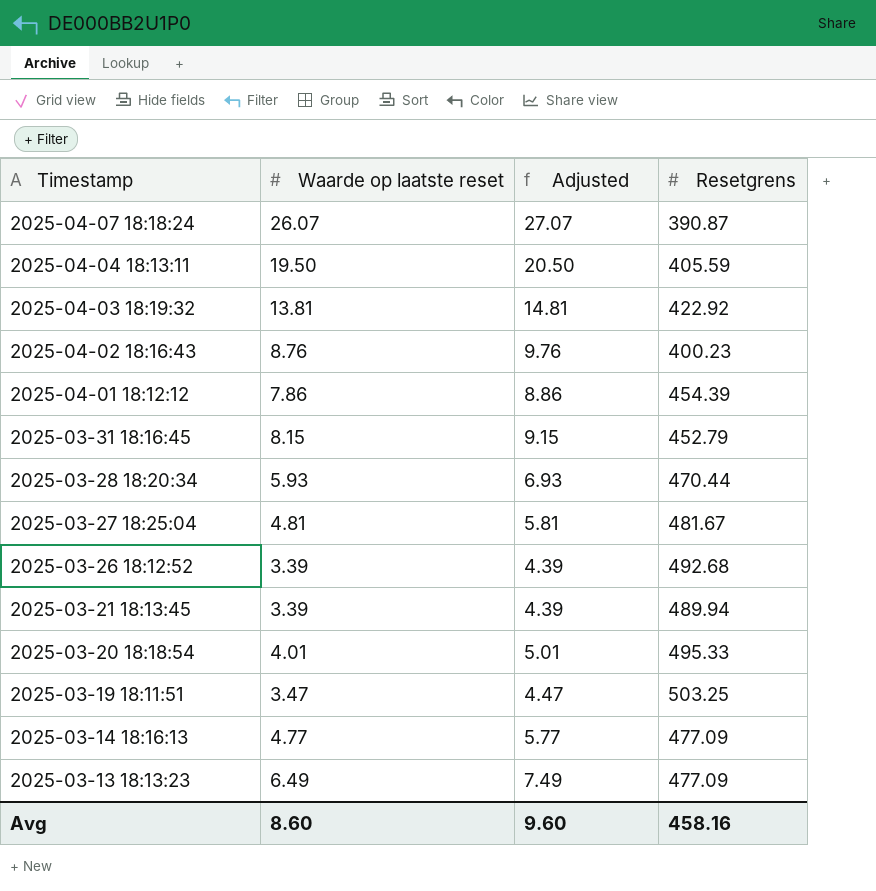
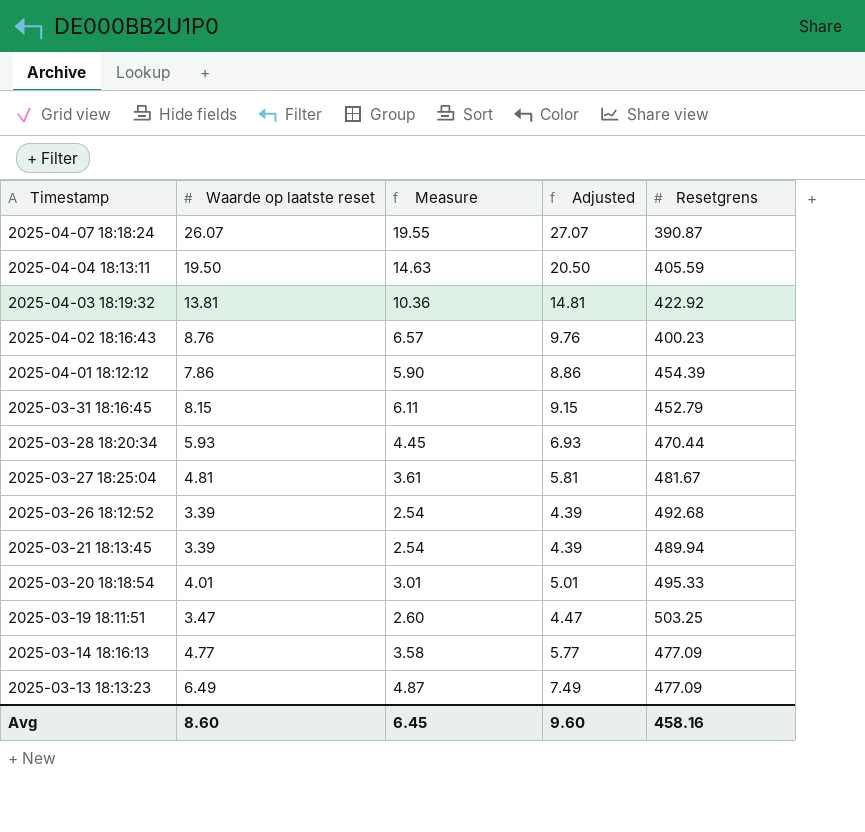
column Measure | formula: none -> [Waarde op laatste reset] * 0.75

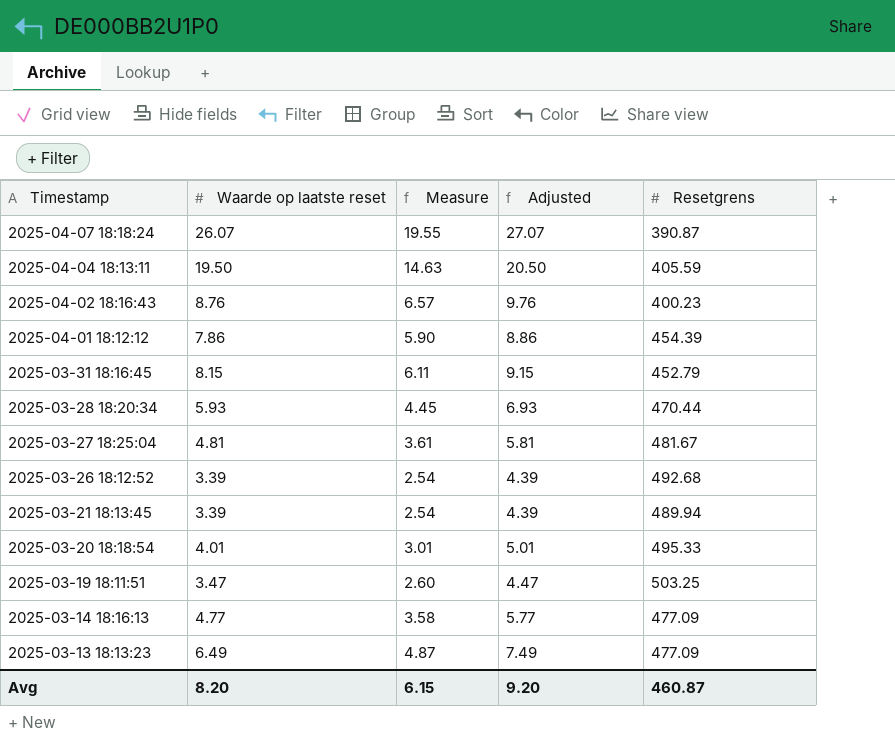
row 2025-04-03 18:19:32: 13.81 | 10.36 | 14.81 | 422.92 -> none
Avg | Waarde op laatste reset: 8.60 -> 8.20
Avg | Measure: 6.45 -> 6.15
Avg | Adjusted: 9.60 -> 9.20
Avg | Resetgrens: 458.16 -> 460.87

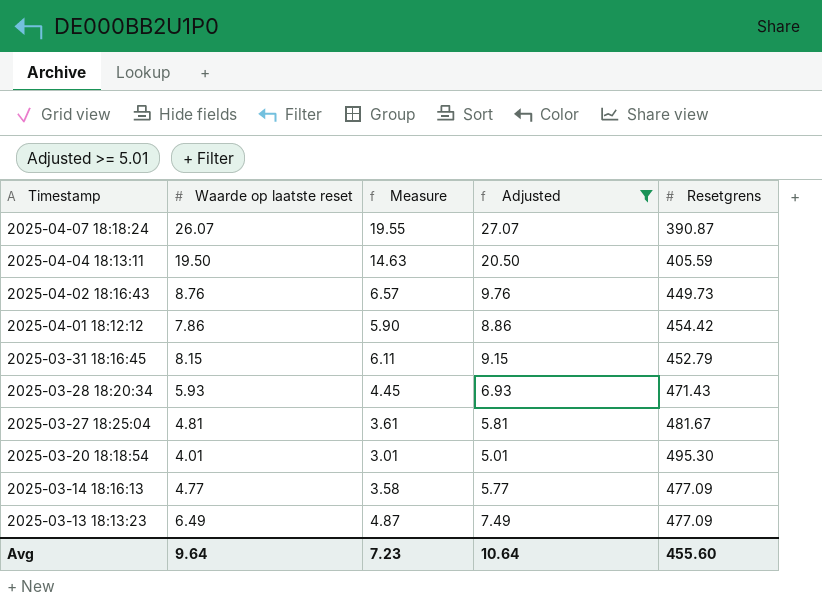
filter: none -> Adjusted >= 5.01
2025-04-02 18:16:43 | Resetgrens: 400.23 -> 449.73
2025-04-01 18:12:12 | Resetgrens: 454.39 -> 454.42
2025-03-28 18:20:34 | Resetgrens: 470.44 -> 471.43
2025-03-20 18:18:54 | Resetgrens: 495.33 -> 495.30
Avg | Waarde op laatste reset: 8.20 -> 9.64
Avg | Measure: 6.15 -> 7.23
Avg | Adjusted: 9.20 -> 10.64
Avg | Resetgrens: 460.87 -> 455.60

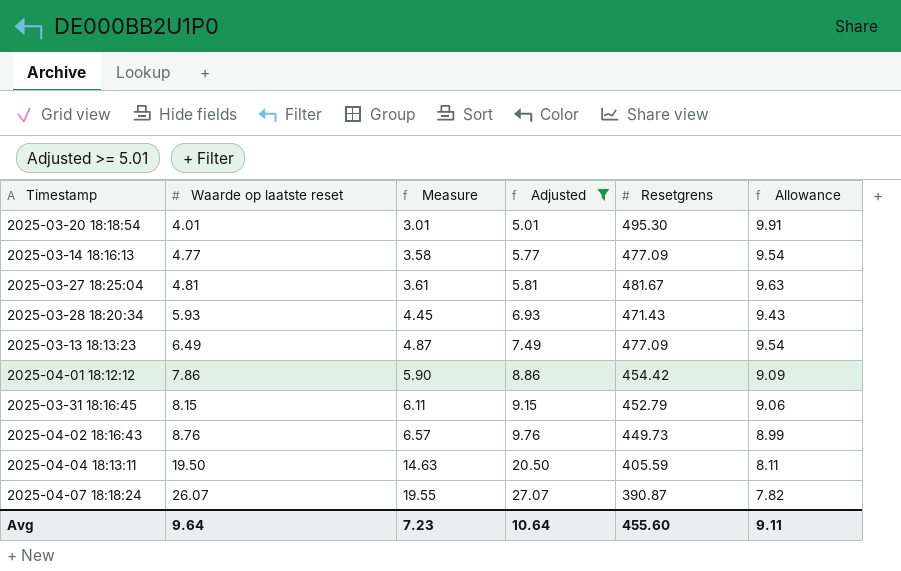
row order: Timestamp descending -> Waarde op laatste reset ascending
column Allowance | formula: none -> [Resetgrens] * 0.02

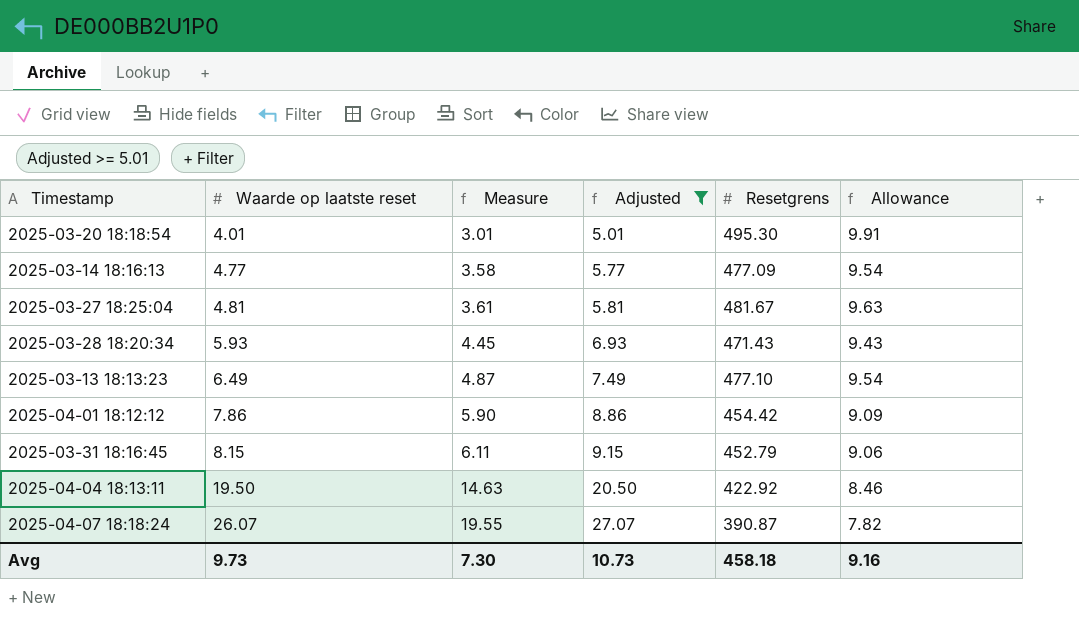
row 2025-04-02 18:16:43: 8.76 | 6.57 | 9.76 | 449.73 | 8.99 -> none
2025-03-13 18:13:23 | Resetgrens: 477.09 -> 477.10
2025-04-04 18:13:11 | Resetgrens: 405.59 -> 422.92
2025-04-04 18:13:11 | Allowance: 8.11 -> 8.46
Avg | Waarde op laatste reset: 9.64 -> 9.73
Avg | Measure: 7.23 -> 7.30
Avg | Adjusted: 10.64 -> 10.73
Avg | Resetgrens: 455.60 -> 458.18
Avg | Allowance: 9.11 -> 9.16

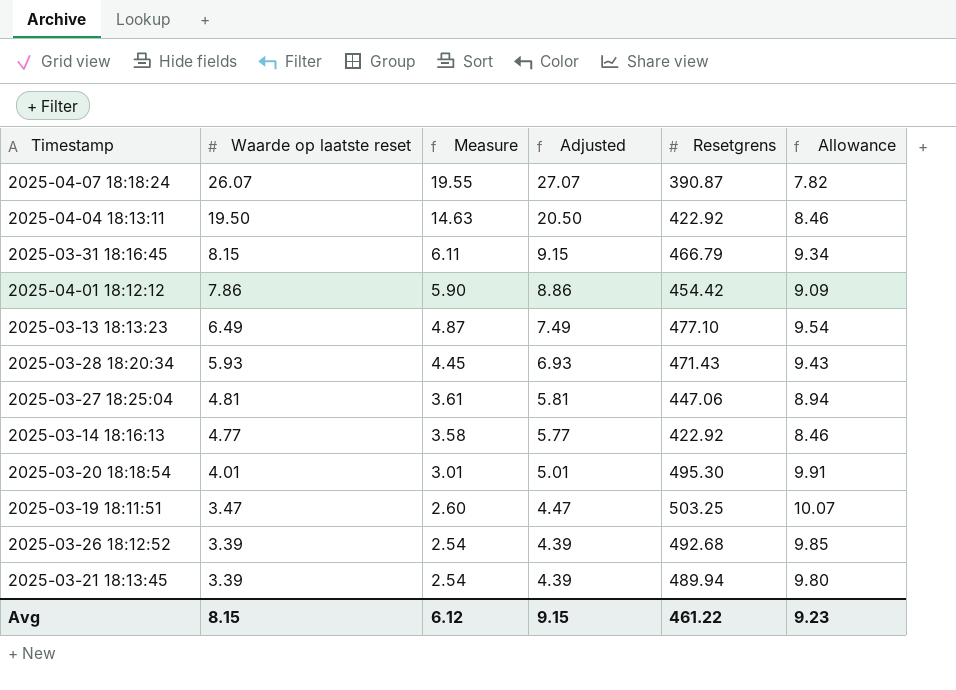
filter: Adjusted >= 5.01 -> none
row order: Waarde op laatste reset ascending -> Waarde op laatste reset descending
2025-03-31 18:16:45 | Resetgrens: 452.79 -> 466.79
2025-03-31 18:16:45 | Allowance: 9.06 -> 9.34
2025-03-27 18:25:04 | Resetgrens: 481.67 -> 447.06
2025-03-27 18:25:04 | Allowance: 9.63 -> 8.94
2025-03-14 18:16:13 | Resetgrens: 477.09 -> 422.92
2025-03-14 18:16:13 | Allowance: 9.54 -> 8.46
Avg | Waarde op laatste reset: 9.73 -> 8.15
Avg | Measure: 7.30 -> 6.12
Avg | Adjusted: 10.73 -> 9.15
Avg | Resetgrens: 458.18 -> 461.22
Avg | Allowance: 9.16 -> 9.23

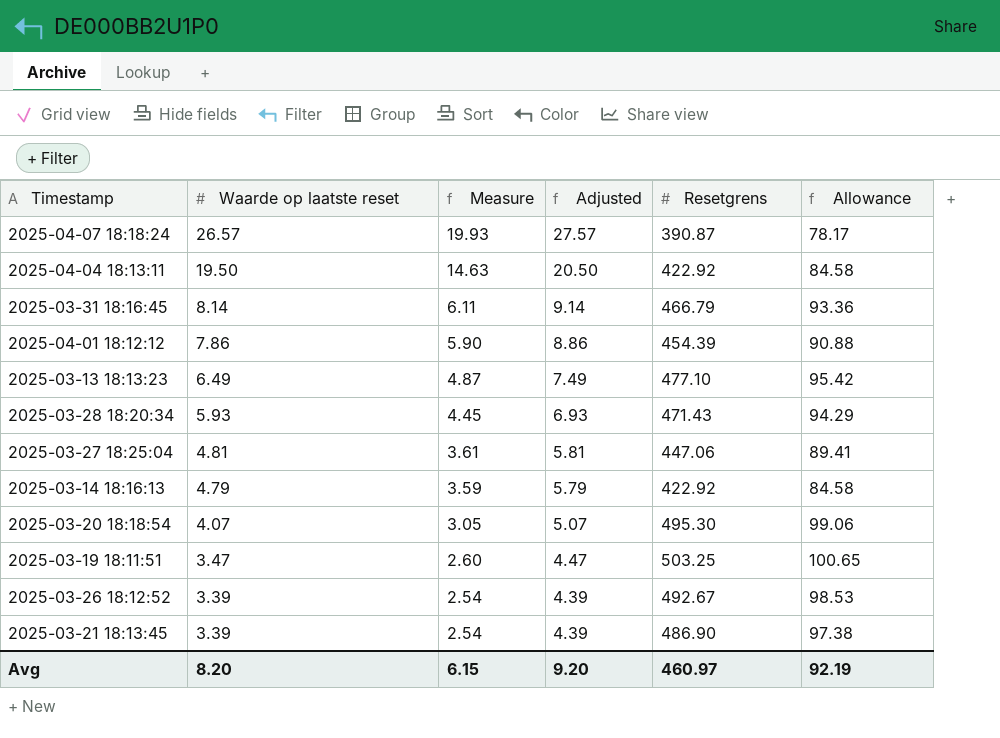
column Allowance | formula: [Resetgrens] * 0.02 -> [Resetgrens] * 0.2
2025-04-07 18:18:24 | Waarde op laatste reset: 26.07 -> 26.57
2025-04-07 18:18:24 | Measure: 19.55 -> 19.93
2025-04-07 18:18:24 | Adjusted: 27.07 -> 27.57
2025-03-31 18:16:45 | Waarde op laatste reset: 8.15 -> 8.14
2025-03-31 18:16:45 | Adjusted: 9.15 -> 9.14
2025-04-01 18:12:12 | Resetgrens: 454.42 -> 454.39
2025-03-14 18:16:13 | Waarde op laatste reset: 4.77 -> 4.79
2025-03-14 18:16:13 | Measure: 3.58 -> 3.59
2025-03-14 18:16:13 | Adjusted: 5.77 -> 5.79
2025-03-20 18:18:54 | Waarde op laatste reset: 4.01 -> 4.07
2025-03-20 18:18:54 | Measure: 3.01 -> 3.05
2025-03-20 18:18:54 | Adjusted: 5.01 -> 5.07
2025-03-26 18:12:52 | Resetgrens: 492.68 -> 492.67
2025-03-21 18:13:45 | Resetgrens: 489.94 -> 486.90
Avg | Waarde op laatste reset: 8.15 -> 8.20
Avg | Measure: 6.12 -> 6.15
Avg | Adjusted: 9.15 -> 9.20
Avg | Resetgrens: 461.22 -> 460.97
Avg | Allowance: 9.23 -> 92.19

